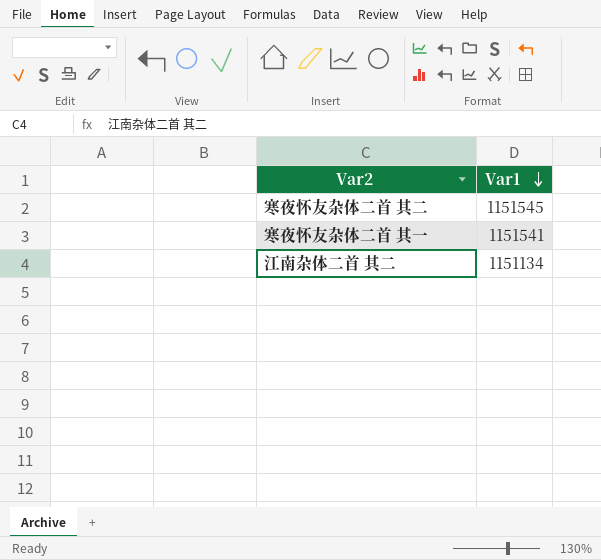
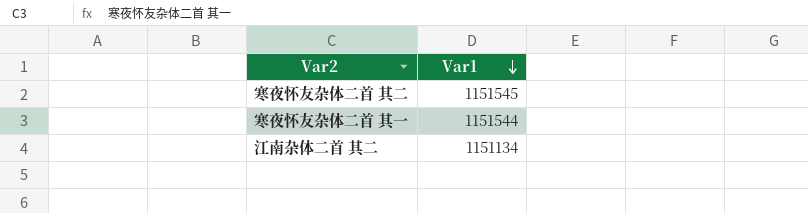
寒夜怀友杂体二首 其一 | Var1: 1151541 -> 1151544

